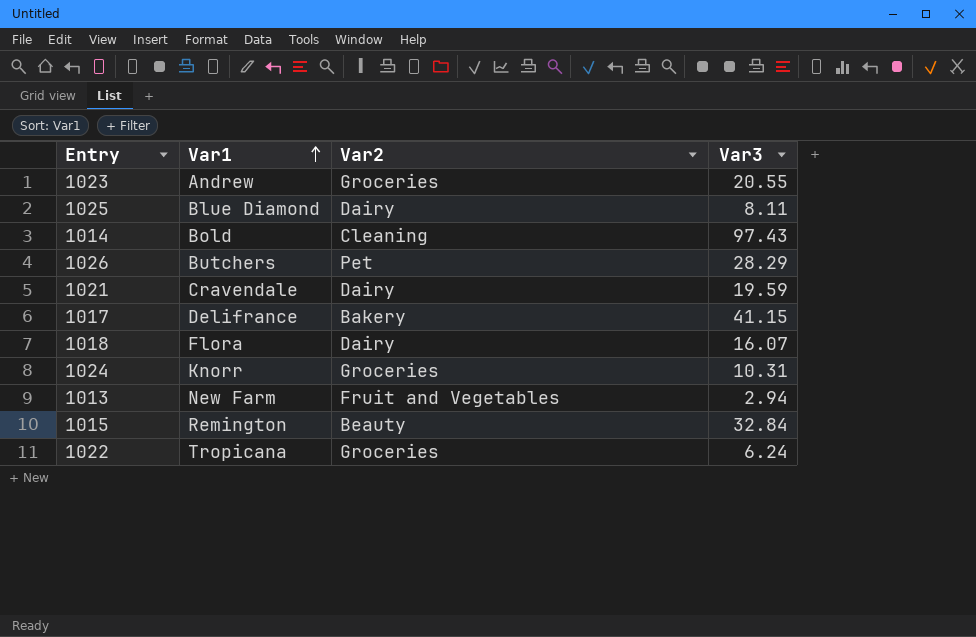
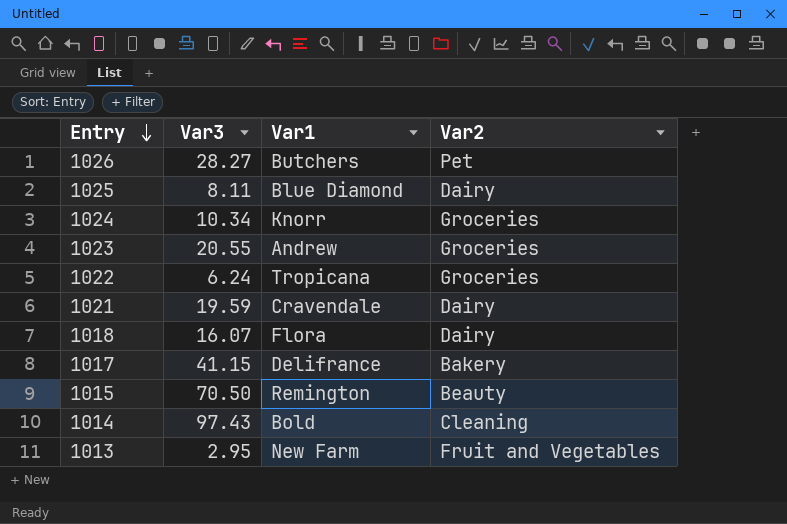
row order: Var1 ascending -> Entry descending
column Var3 | position: 4 -> 2
1026 | Var3: 28.29 -> 28.27
1024 | Var3: 10.31 -> 10.34
1015 | Var3: 32.84 -> 70.50
1013 | Var3: 2.94 -> 2.95

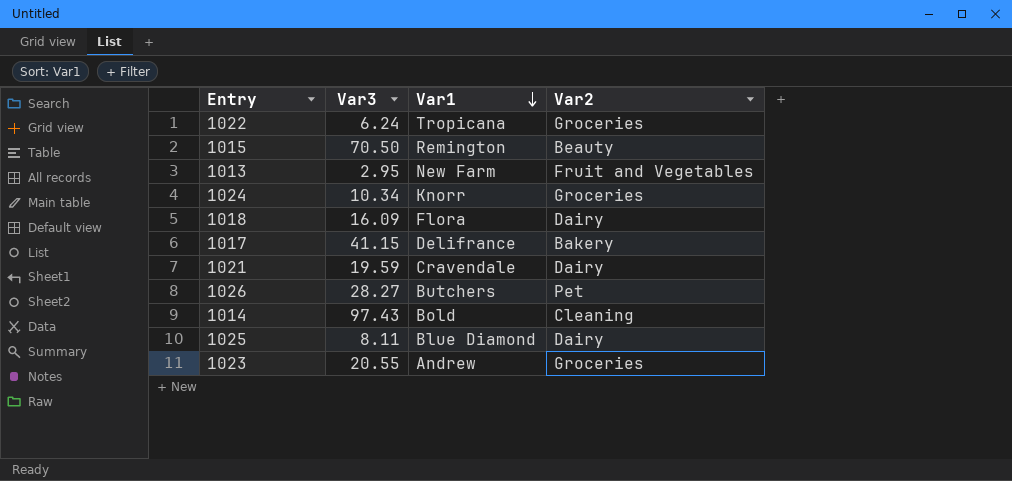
row order: Entry descending -> Var1 descending
1018 | Var3: 16.07 -> 16.09

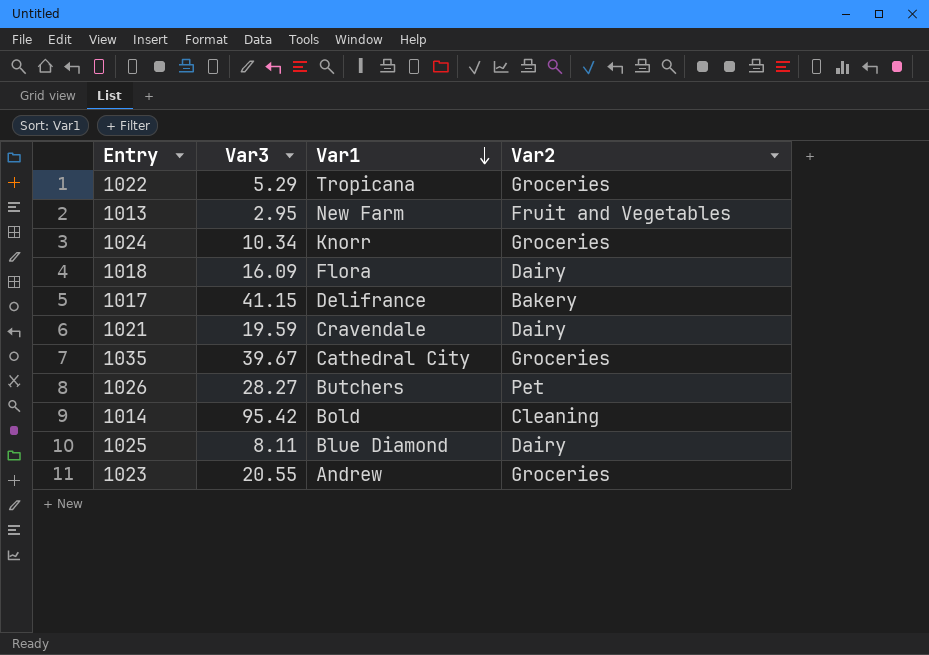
row 1015: 70.50 | Remington | Beauty -> none
1022 | Var3: 6.24 -> 5.29
row 1035: none -> 39.67 | Cathedral City | Groceries
1014 | Var3: 97.43 -> 95.42

